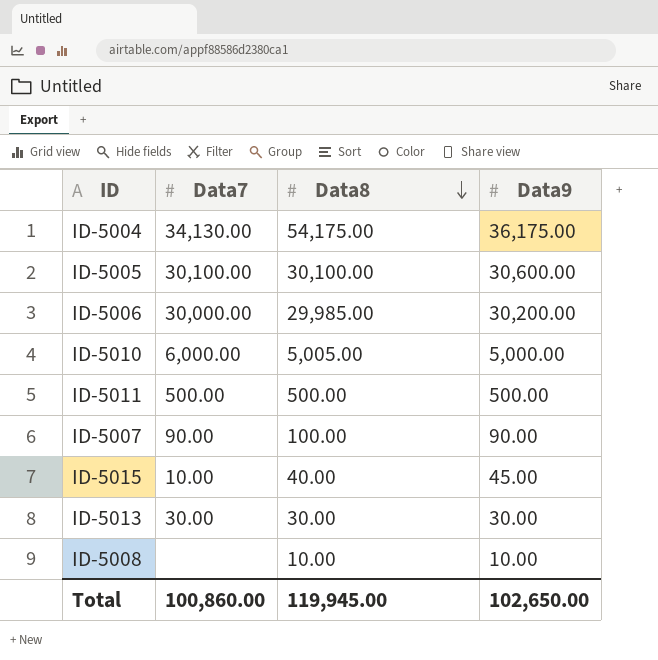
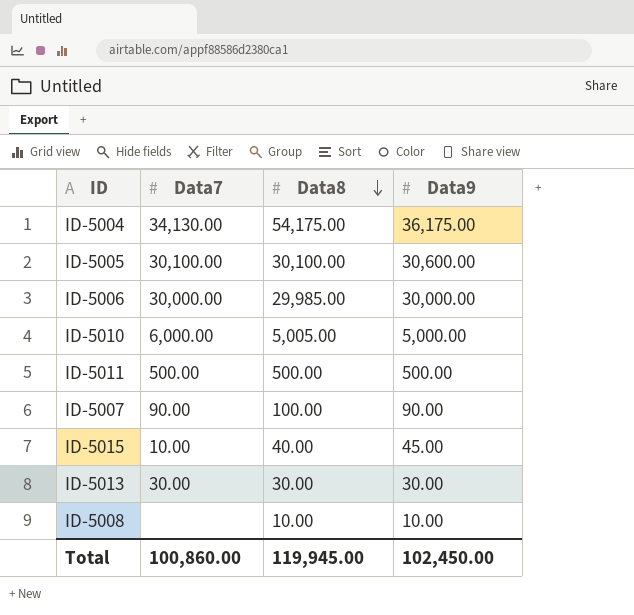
ID-5006 | Data9: 30,200.00 -> 30,000.00
Total | Data9: 102,650.00 -> 102,450.00

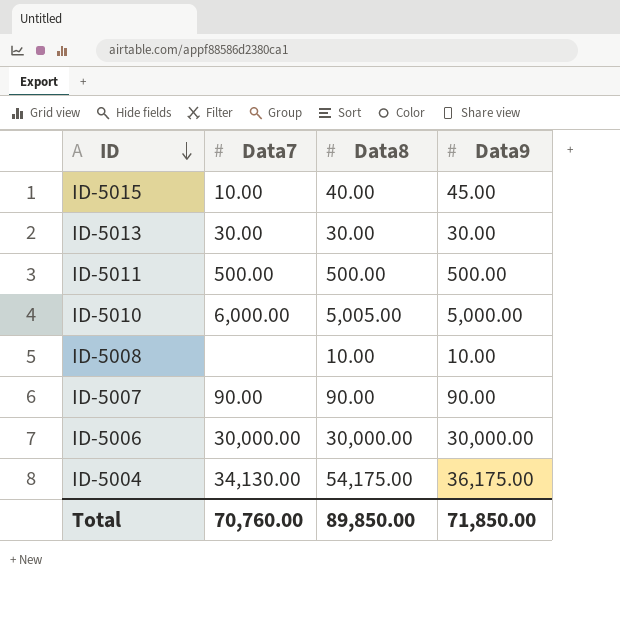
row order: Data8 descending -> ID descending
row ID-5005: 30,100.00 | 30,100.00 | 30,600.00 -> none
ID-5007 | Data8: 100.00 -> 90.00
ID-5006 | Data8: 29,985.00 -> 30,000.00
Total | Data7: 100,860.00 -> 70,760.00
Total | Data8: 119,945.00 -> 89,850.00
Total | Data9: 102,450.00 -> 71,850.00

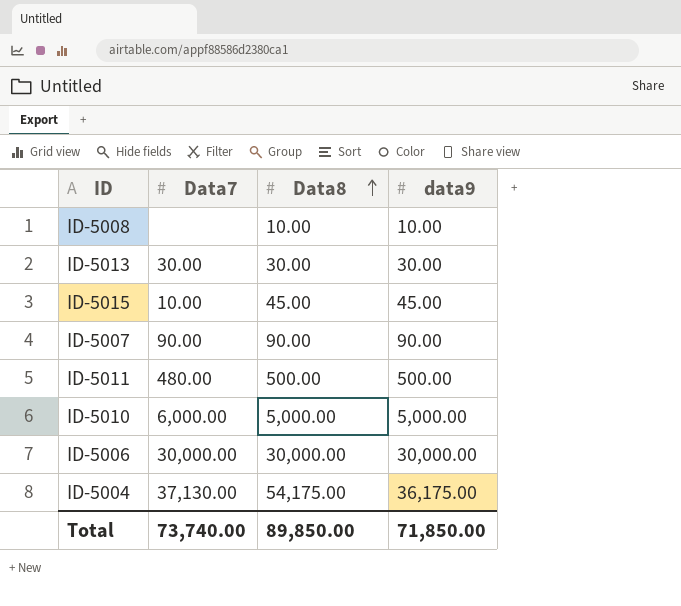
row order: ID descending -> Data8 ascending
column name: Data9 -> data9
ID-5015 | Data8: 40.00 -> 45.00
ID-5011 | Data7: 500.00 -> 480.00
ID-5010 | Data8: 5,005.00 -> 5,000.00
ID-5004 | Data7: 34,130.00 -> 37,130.00
Total | Data7: 70,760.00 -> 73,740.00

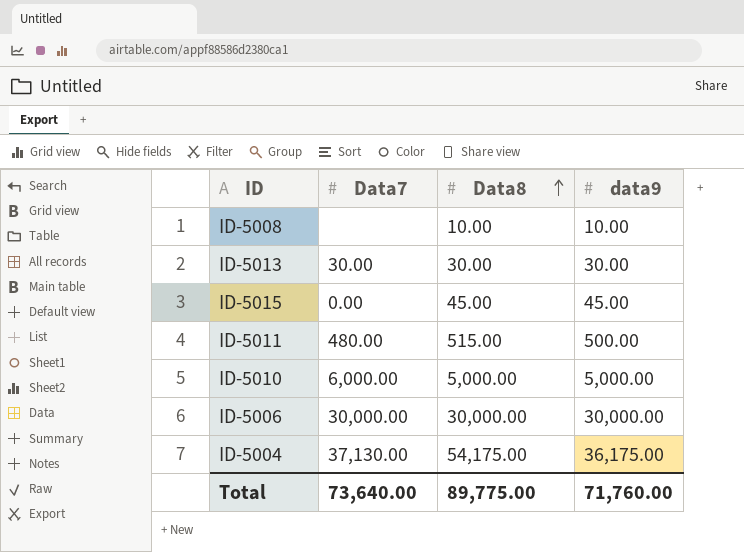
row ID-5007: 90.00 | 90.00 | 90.00 -> none
ID-5015 | Data7: 10.00 -> 0.00
ID-5011 | Data8: 500.00 -> 515.00
Total | Data7: 73,740.00 -> 73,640.00
Total | Data8: 89,850.00 -> 89,775.00
Total | data9: 71,850.00 -> 71,760.00

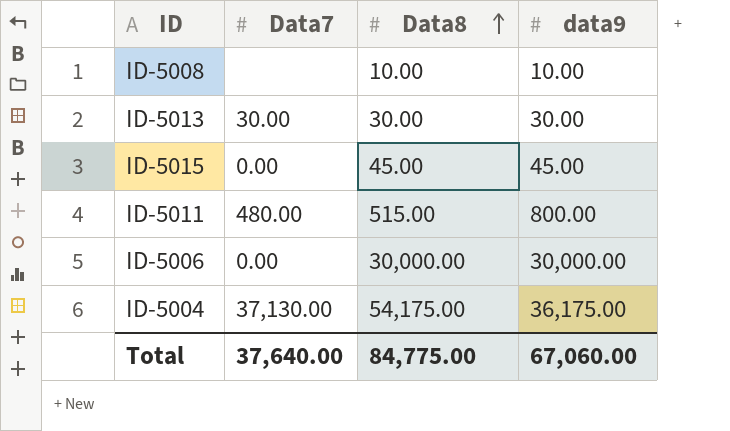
row ID-5010: 6,000.00 | 5,000.00 | 5,000.00 -> none
ID-5011 | data9: 500.00 -> 800.00
ID-5006 | Data7: 30,000.00 -> 0.00
Total | Data7: 73,640.00 -> 37,640.00
Total | Data8: 89,775.00 -> 84,775.00
Total | data9: 71,760.00 -> 67,060.00

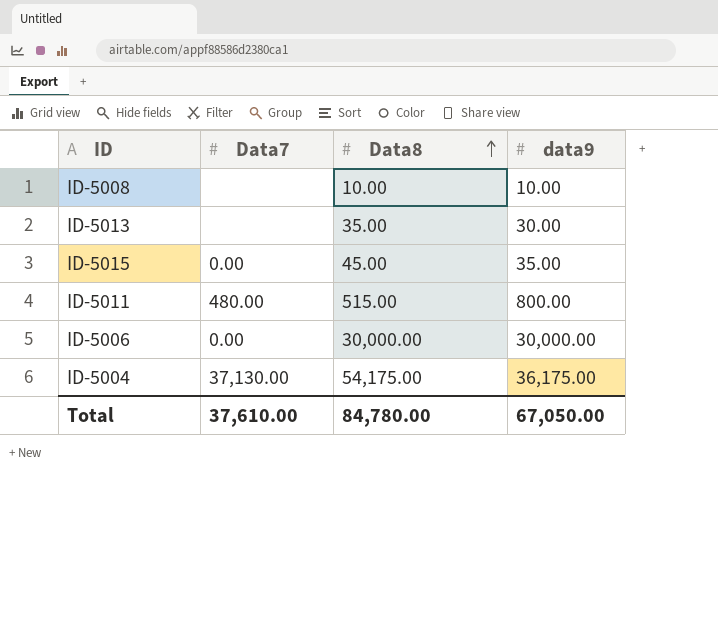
ID-5013 | Data7: 30.00 -> none
ID-5013 | Data8: 30.00 -> 35.00
ID-5015 | data9: 45.00 -> 35.00
Total | Data7: 37,640.00 -> 37,610.00
Total | Data8: 84,775.00 -> 84,780.00
Total | data9: 67,060.00 -> 67,050.00

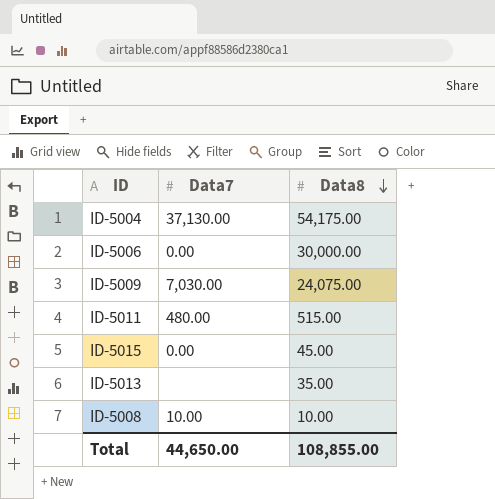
row order: Data8 ascending -> Data8 descending
column data9 | position: 4 -> none
row ID-5009: none -> 7,030.00 | 24,075.00
ID-5008 | Data7: none -> 10.00
Total | Data7: 37,610.00 -> 44,650.00
Total | Data8: 84,780.00 -> 108,855.00

